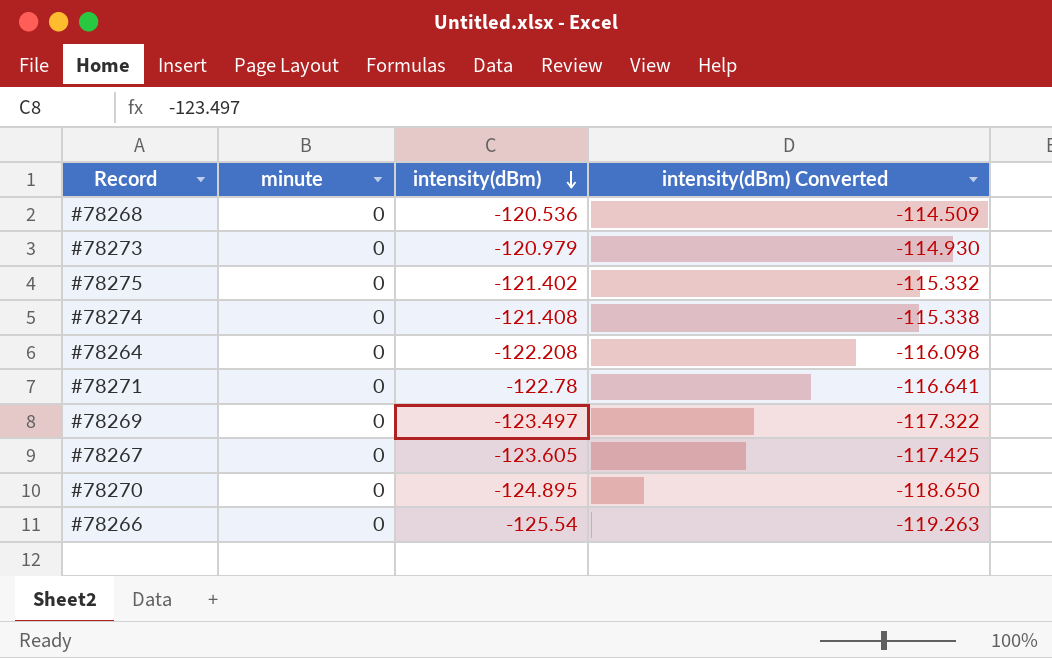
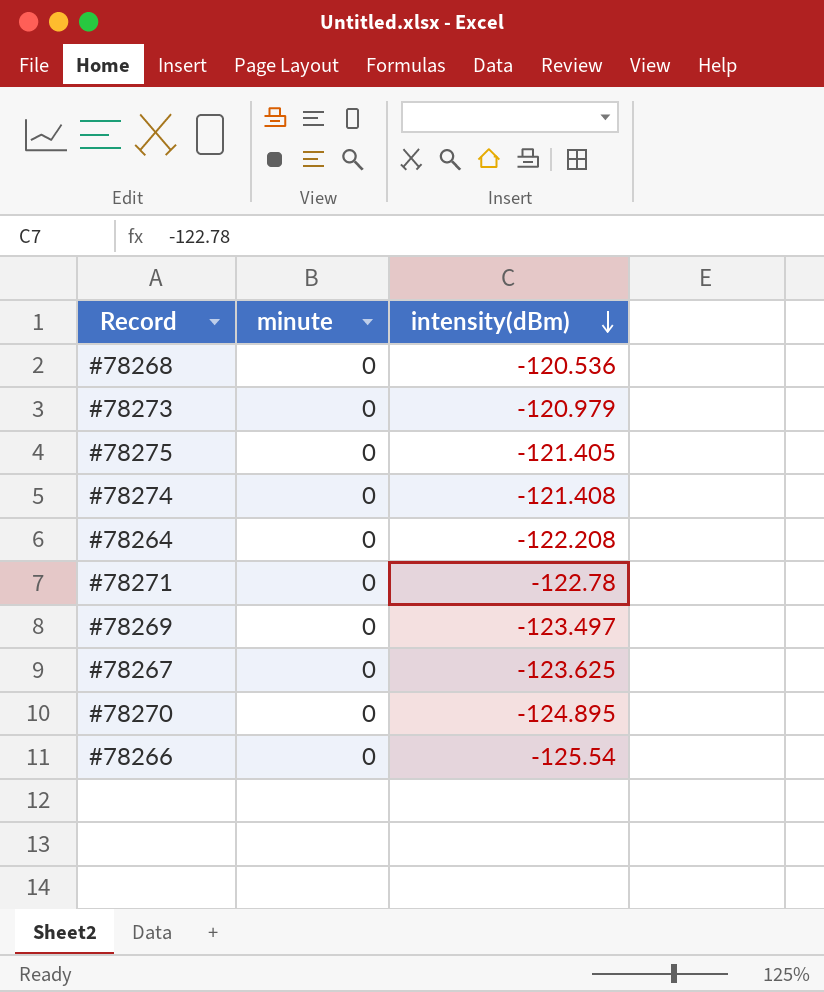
column intensity(dBm) Converted | formula: [intensity(dBm)] * 0.95 -> none
#78275 | intensity(dBm): -121.402 -> -121.405
#78267 | intensity(dBm): -123.605 -> -123.625

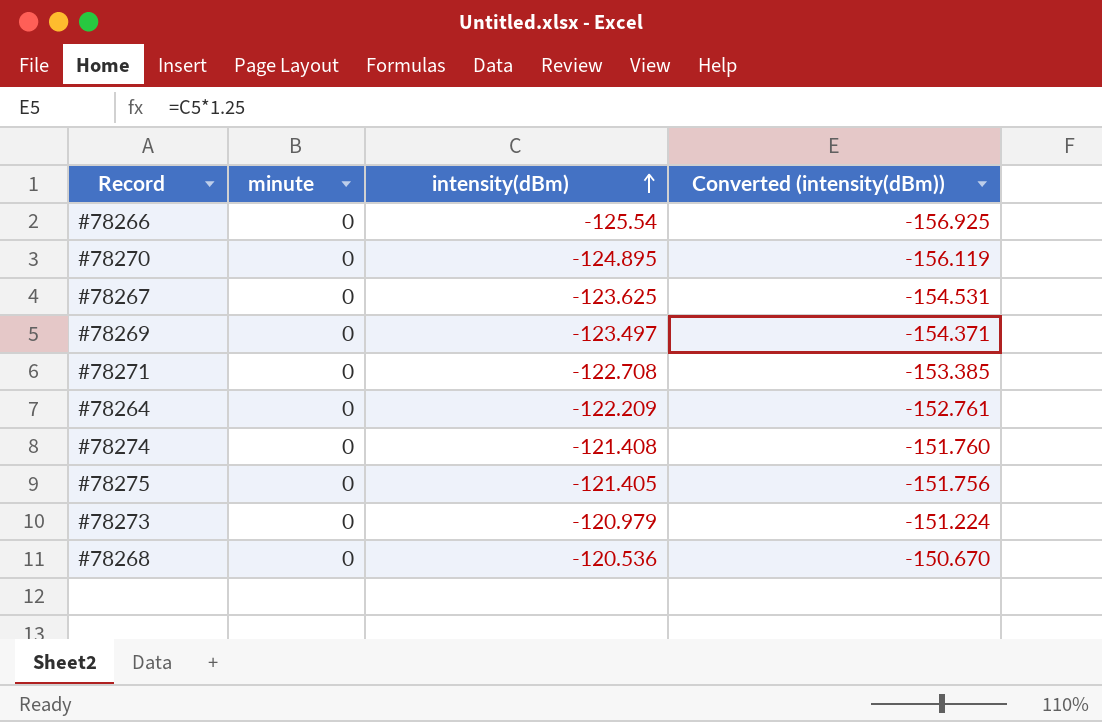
row order: intensity(dBm) descending -> intensity(dBm) ascending
column Converted (intensity(dBm)) | formula: none -> [intensity(dBm)] * 1.25
#78271 | intensity(dBm): -122.78 -> -122.708
#78264 | intensity(dBm): -122.208 -> -122.209

